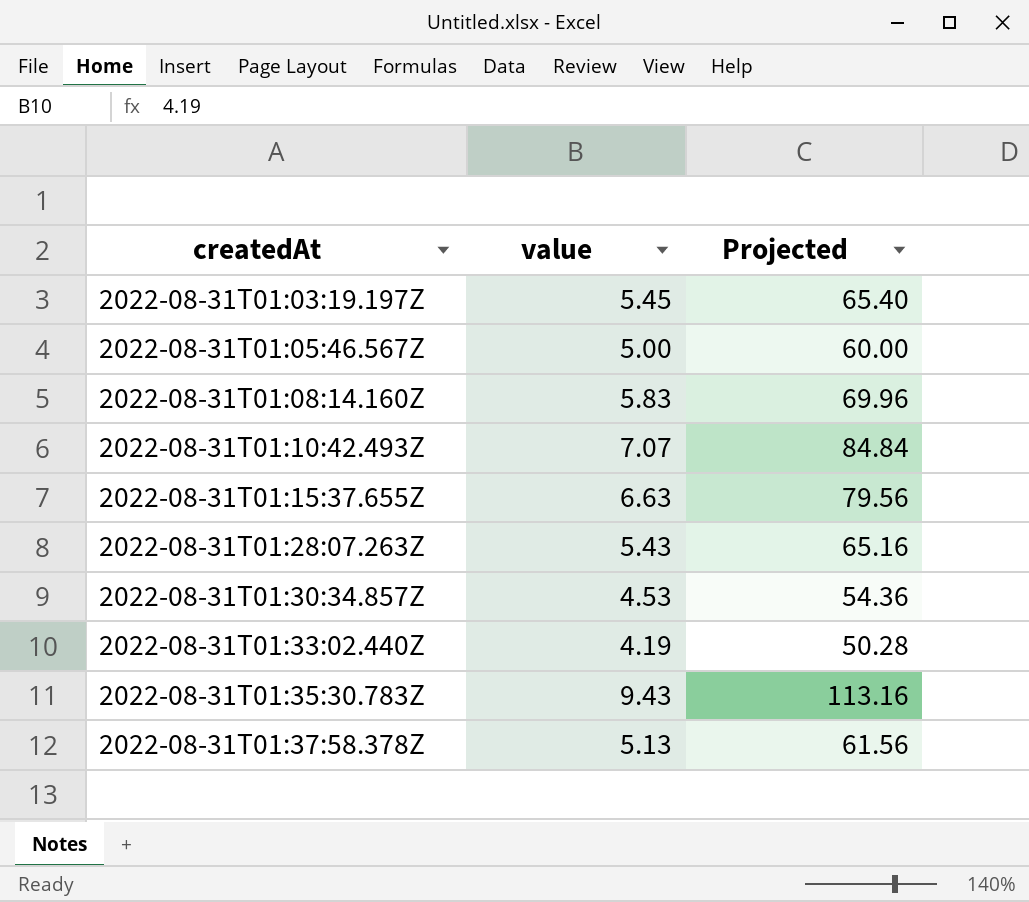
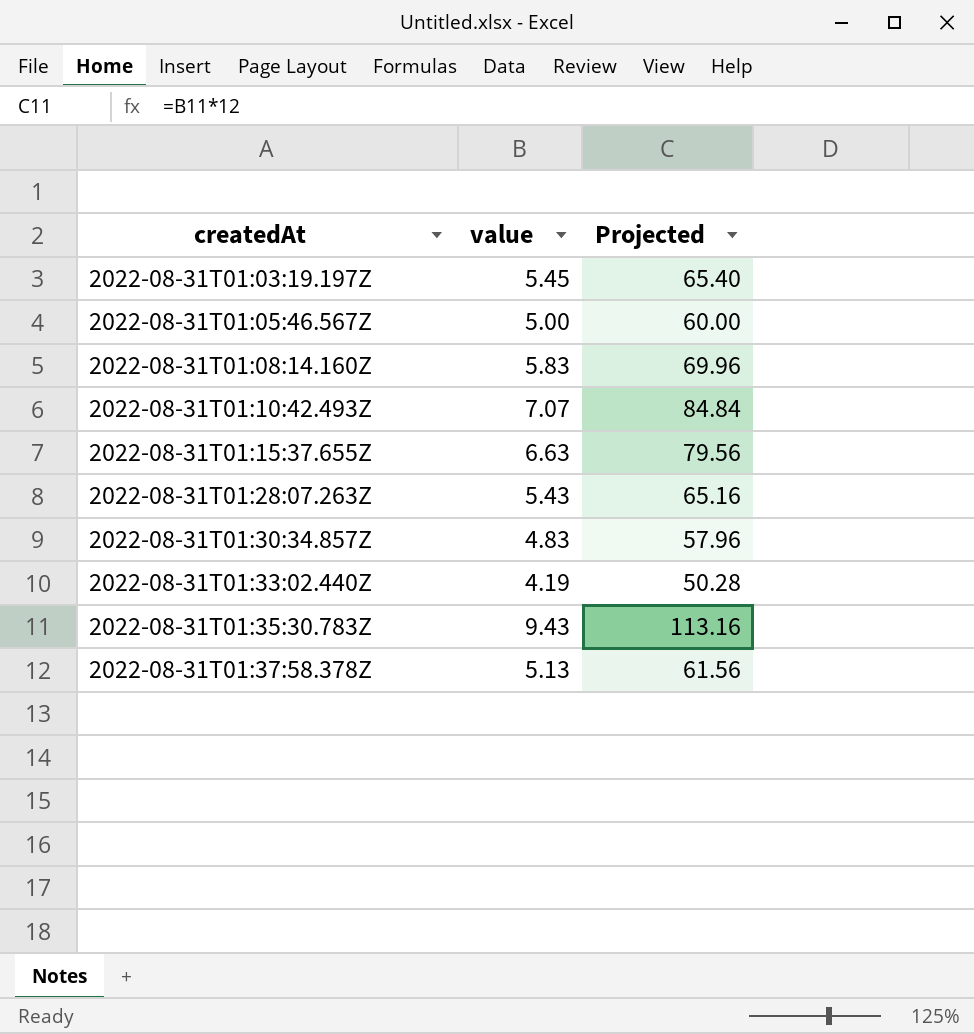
2022-08-31T01:30:34.857Z | value: 4.53 -> 4.83
2022-08-31T01:30:34.857Z | Projected: 54.36 -> 57.96

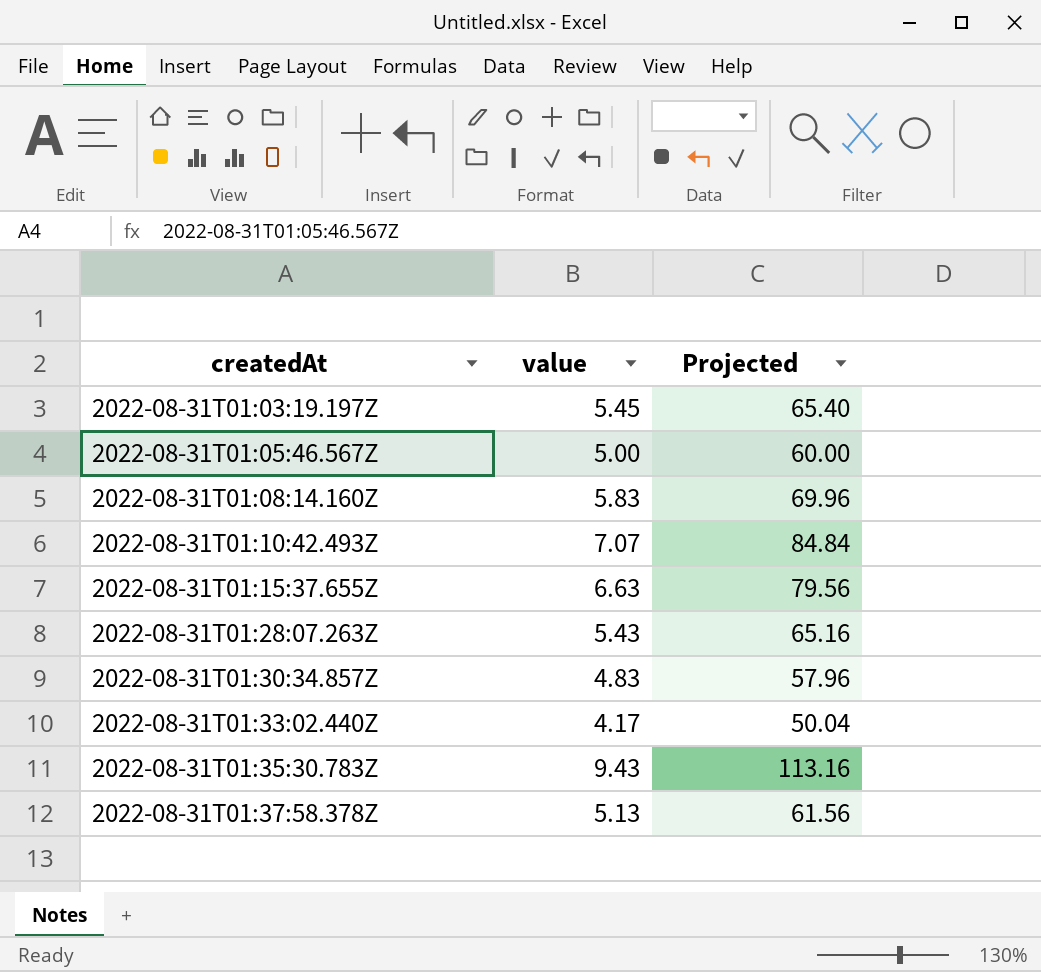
2022-08-31T01:33:02.440Z | value: 4.19 -> 4.17
2022-08-31T01:33:02.440Z | Projected: 50.28 -> 50.04

